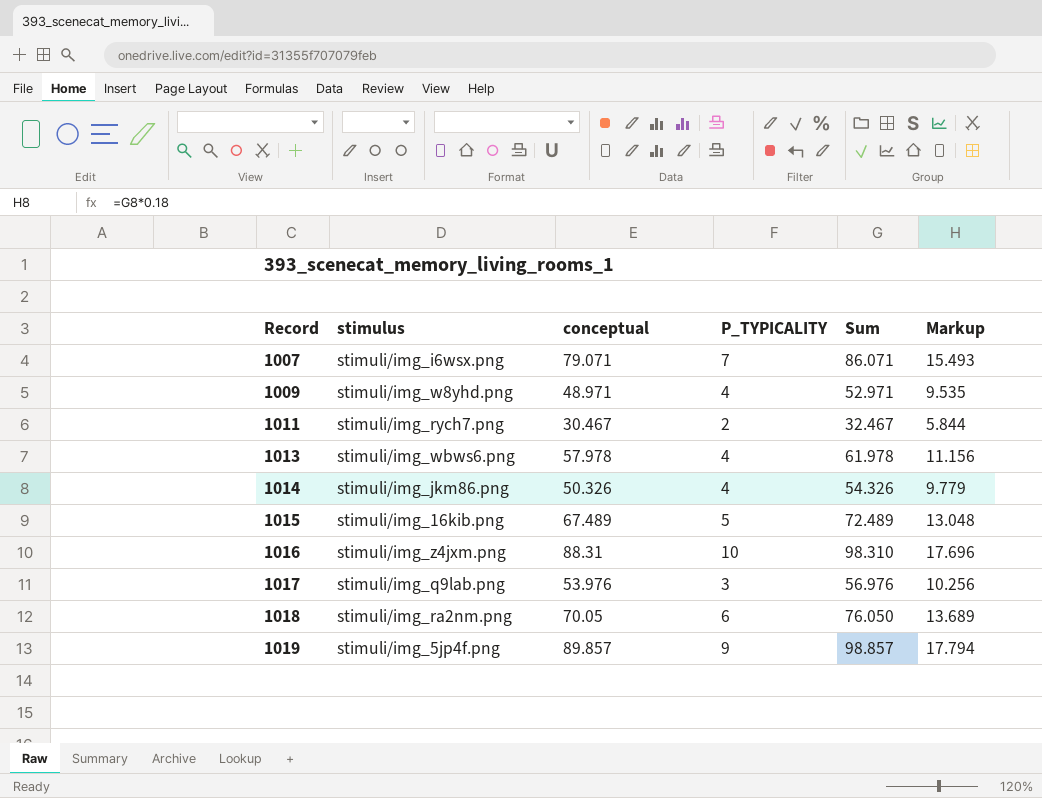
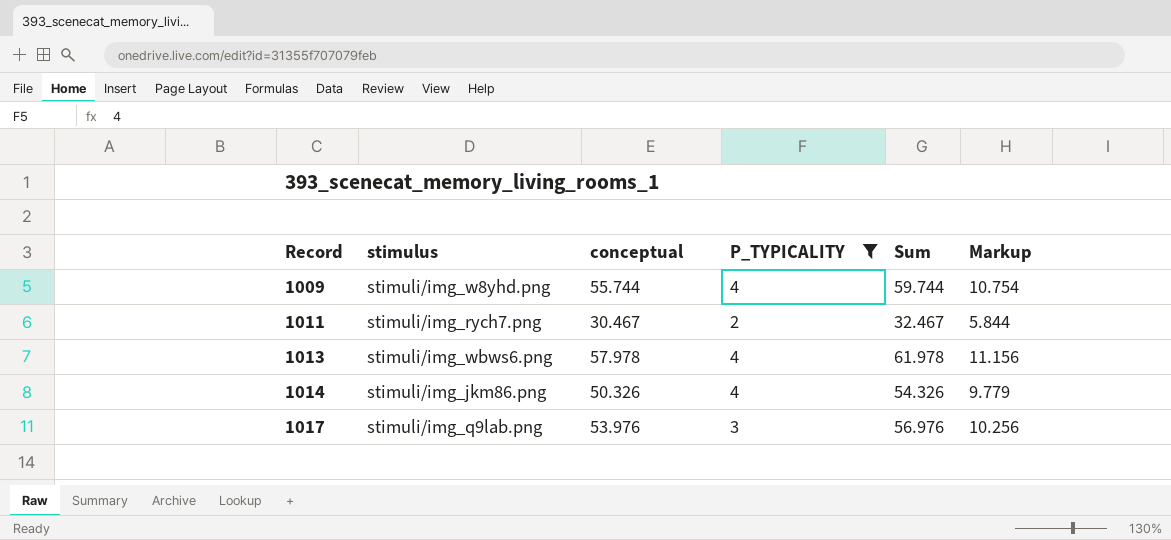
filter: none -> P_TYPICALITY <= 4
1009 | conceptual: 48.971 -> 55.744
1009 | Sum: 52.971 -> 59.744
1009 | Markup: 9.535 -> 10.754

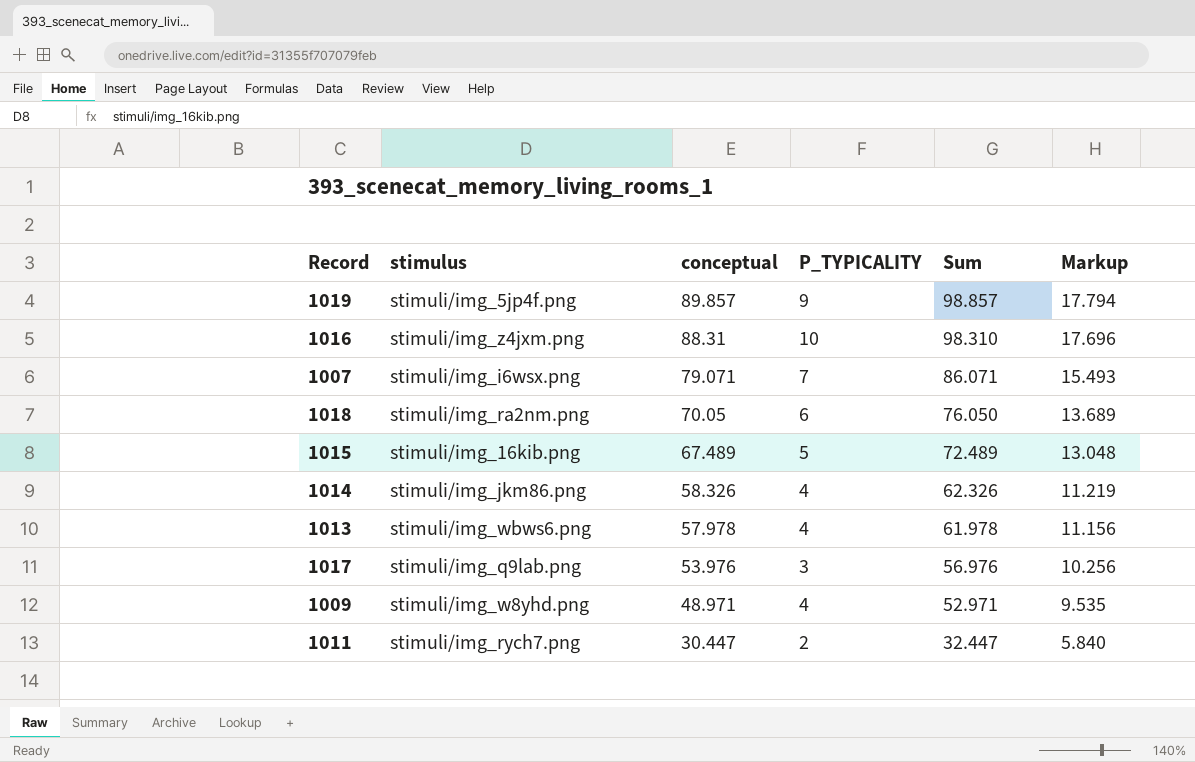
filter: P_TYPICALITY <= 4 -> none
row order: Record ascending -> conceptual descending
1014 | conceptual: 50.326 -> 58.326
1014 | Sum: 54.326 -> 62.326
1014 | Markup: 9.779 -> 11.219
1009 | conceptual: 55.744 -> 48.971
1009 | Sum: 59.744 -> 52.971
1009 | Markup: 10.754 -> 9.535
1011 | conceptual: 30.467 -> 30.447
1011 | Sum: 32.467 -> 32.447
1011 | Markup: 5.844 -> 5.840

